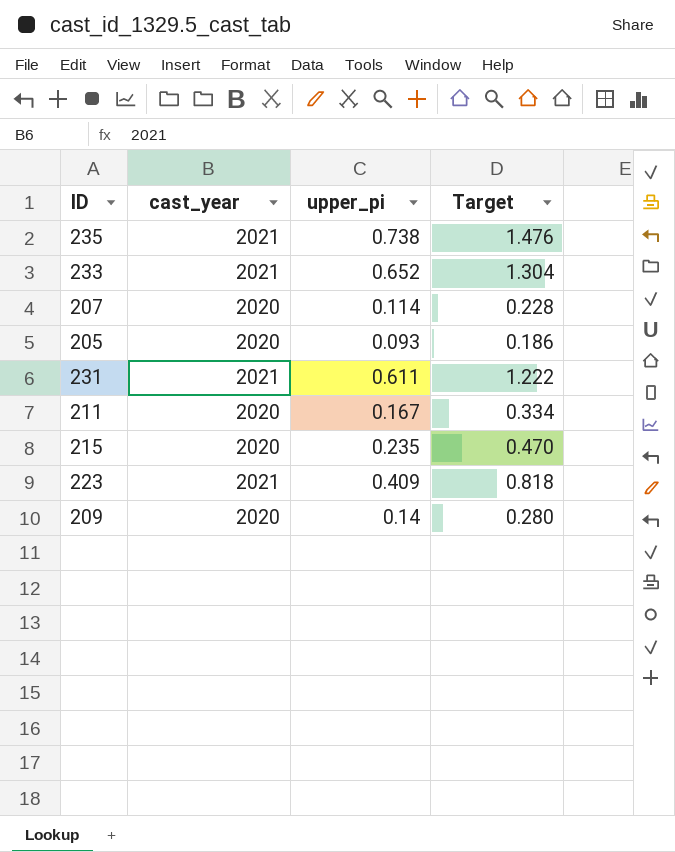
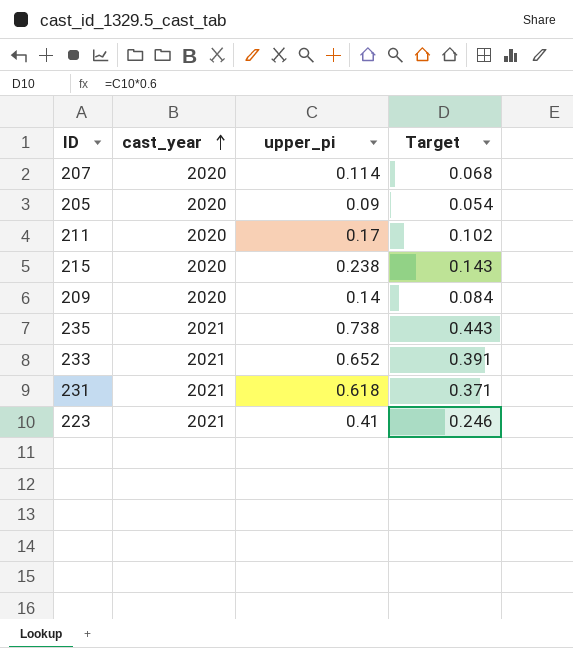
row order: none -> cast_year ascending
column Target | formula: [upper_pi] * 2 -> [upper_pi] * 0.6
205 | upper_pi: 0.093 -> 0.09
211 | upper_pi: 0.167 -> 0.17
215 | upper_pi: 0.235 -> 0.238
231 | upper_pi: 0.611 -> 0.618
223 | upper_pi: 0.409 -> 0.41

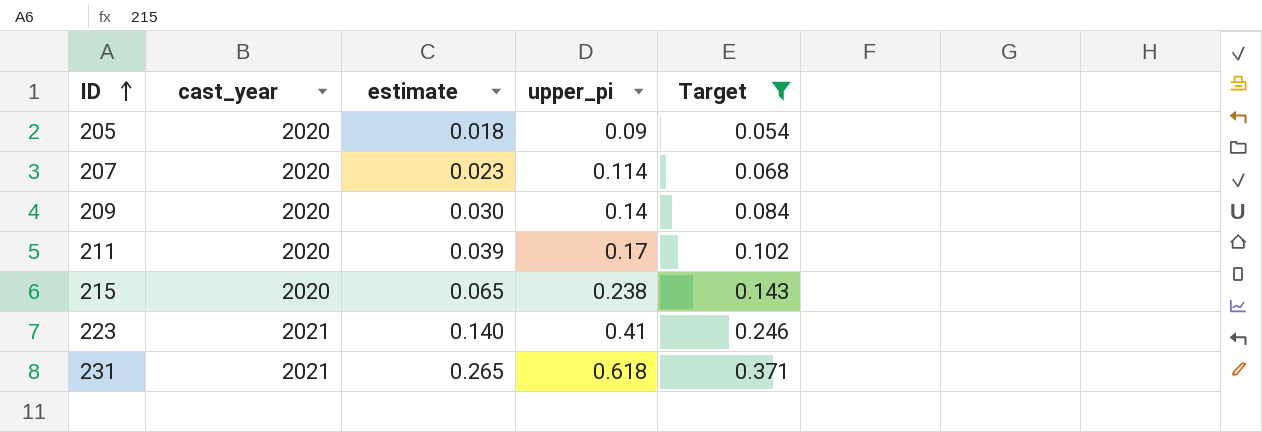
filter: none -> Target <= 0.371
row order: cast_year ascending -> ID ascending
column estimate | position: none -> 3

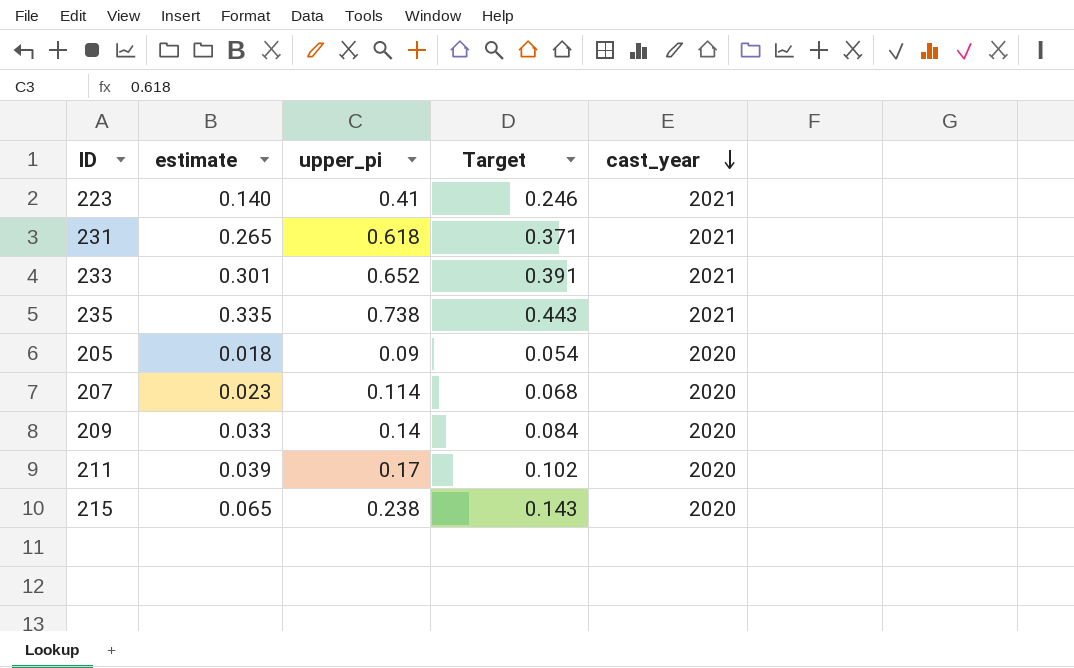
filter: Target <= 0.371 -> none
row order: ID ascending -> cast_year descending
column cast_year | position: 2 -> 5
209 | estimate: 0.030 -> 0.033

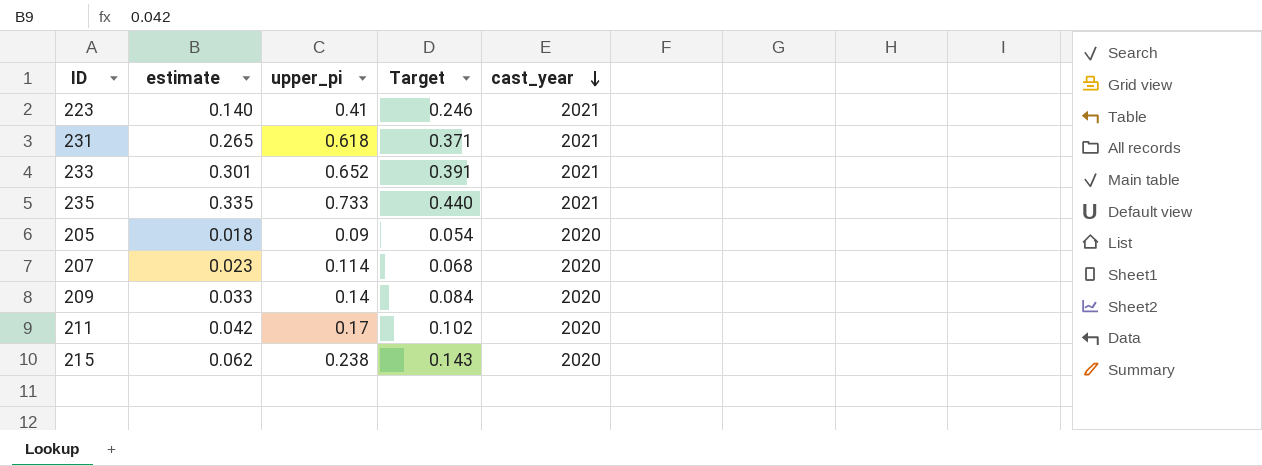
235 | upper_pi: 0.738 -> 0.733
235 | Target: 0.443 -> 0.440
211 | estimate: 0.039 -> 0.042
215 | estimate: 0.065 -> 0.062

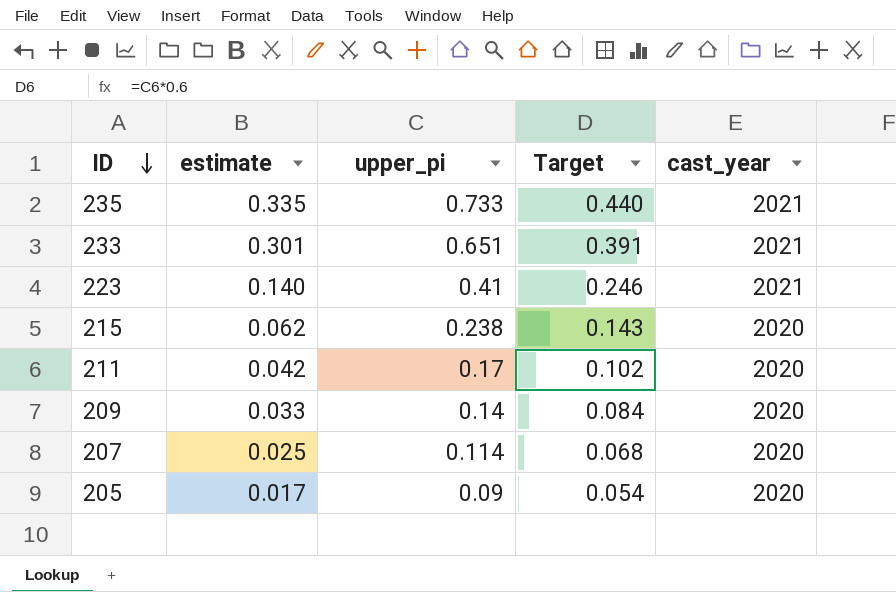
row order: cast_year descending -> ID descending
row 231: 0.265 | 0.618 | 0.371 | 2021 -> none
233 | upper_pi: 0.652 -> 0.651
207 | estimate: 0.023 -> 0.025
205 | estimate: 0.018 -> 0.017

